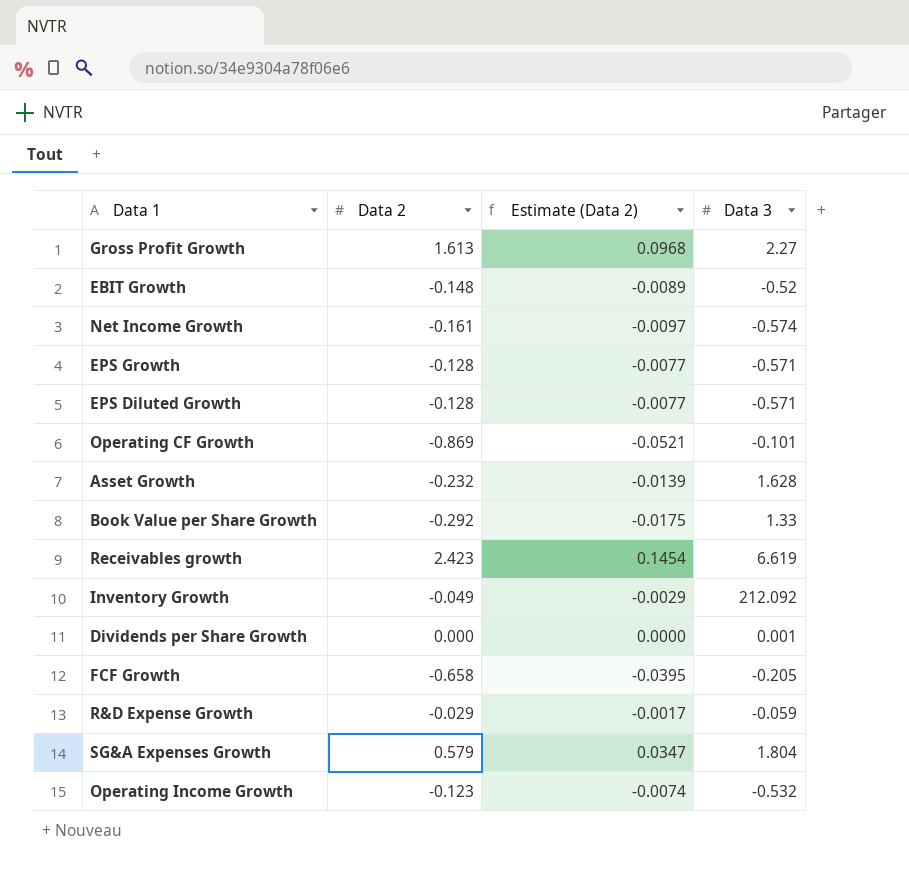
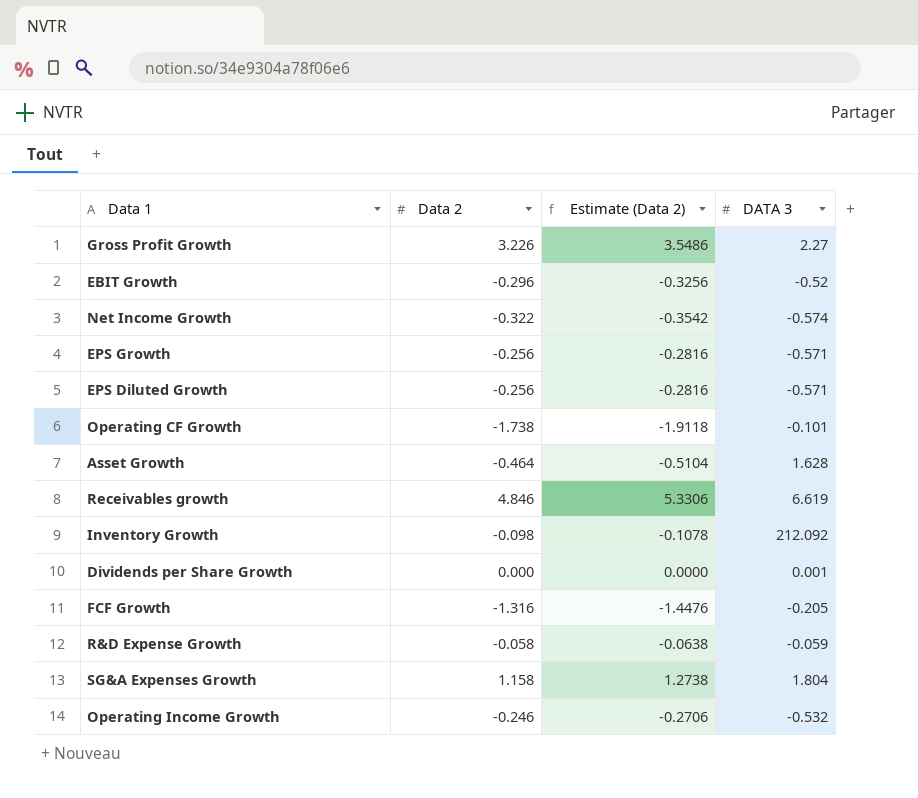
column Estimate (Data 2) | formula: [Data 2] * 0.06 -> [Data 2] * 1.1
column name: Data 3 -> DATA 3
row Book Value per Share Growth: -0.292 | -0.0175 | 1.33 -> none
Gross Profit Growth | Data 2: 1.613 -> 3.226
EBIT Growth | Data 2: -0.148 -> -0.296
Net Income Growth | Data 2: -0.161 -> -0.322
EPS Growth | Data 2: -0.128 -> -0.256
EPS Diluted Growth | Data 2: -0.128 -> -0.256
Operating CF Growth | Data 2: -0.869 -> -1.738
Asset Growth | Data 2: -0.232 -> -0.464
Receivables growth | Data 2: 2.423 -> 4.846
Inventory Growth | Data 2: -0.049 -> -0.098
FCF Growth | Data 2: -0.658 -> -1.316
R&D Expense Growth | Data 2: -0.029 -> -0.058
SG&A Expenses Growth | Data 2: 0.579 -> 1.158
Operating Income Growth | Data 2: -0.123 -> -0.246

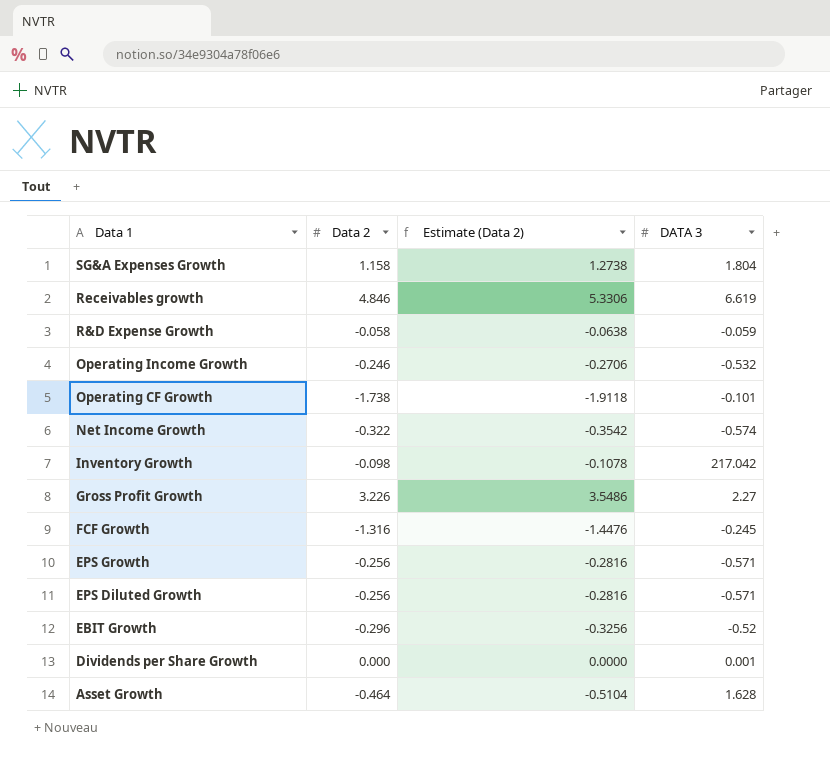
row order: none -> Data 1 descending
Inventory Growth | DATA 3: 212.092 -> 217.042
FCF Growth | DATA 3: -0.205 -> -0.245

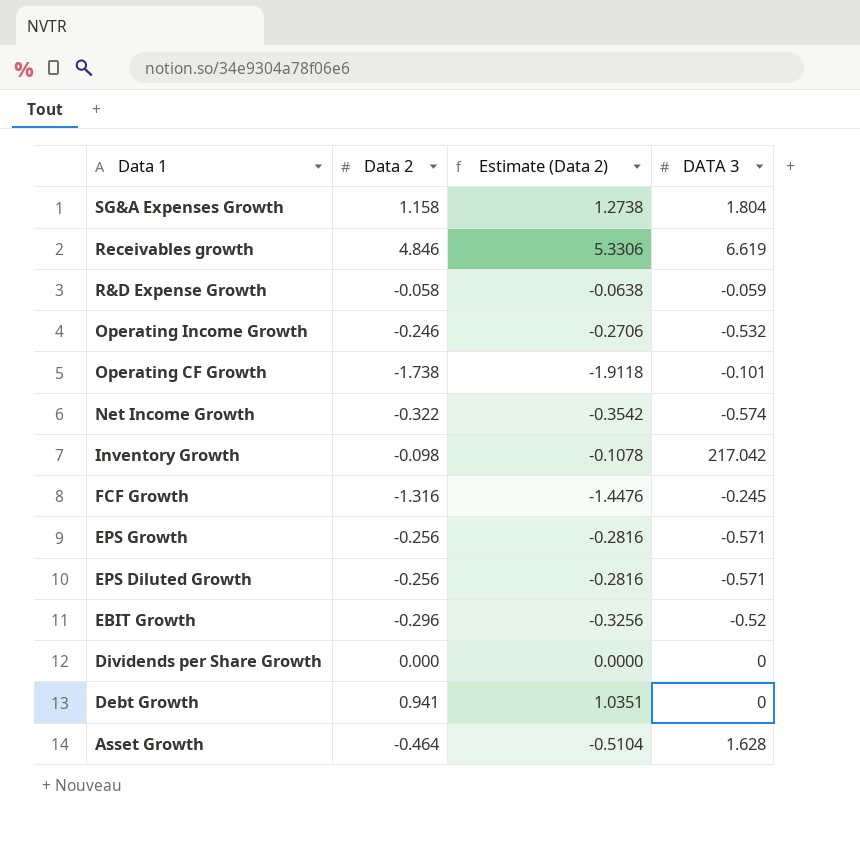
row Gross Profit Growth: 3.226 | 3.5486 | 2.27 -> none
Dividends per Share Growth | DATA 3: 0.001 -> 0
row Debt Growth: none -> 0.941 | 1.0351 | 0

